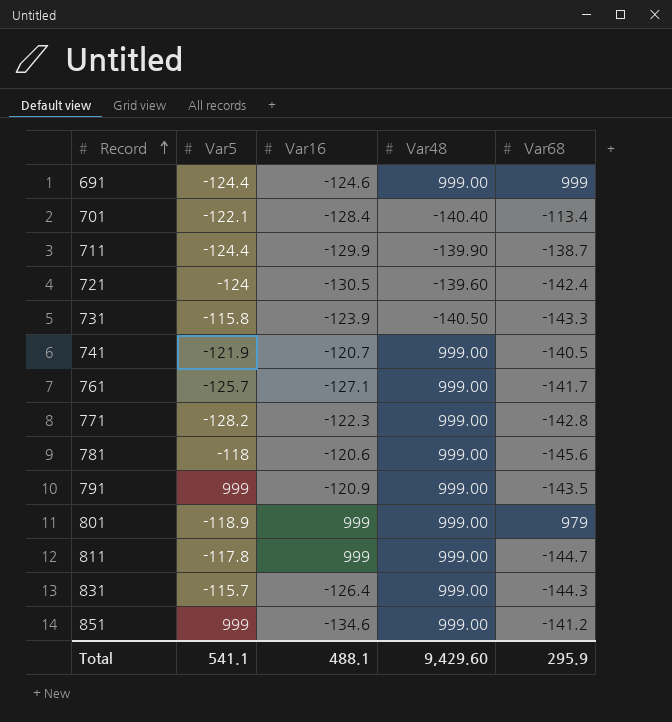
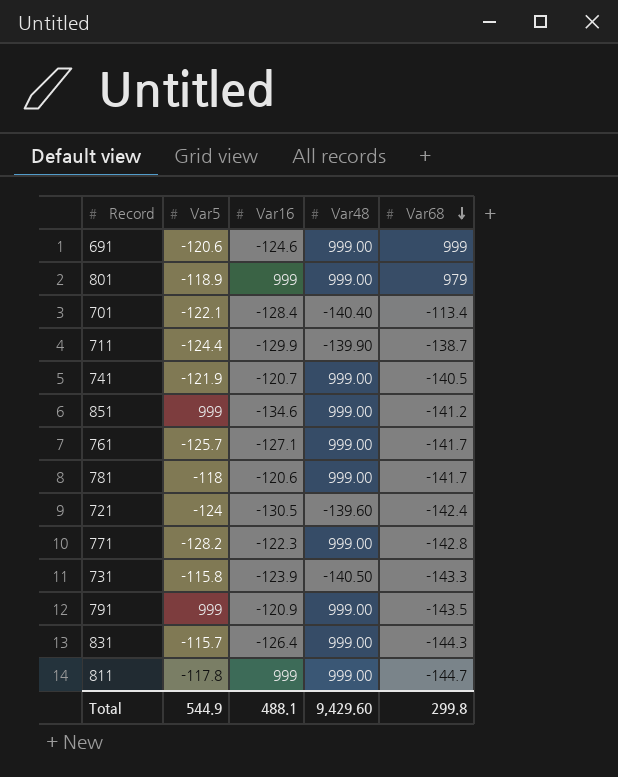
row order: Record ascending -> Var68 descending
691 | Var5: -124.4 -> -120.6
781 | Var68: -145.6 -> -141.7
Total | Var5: 541.1 -> 544.9
Total | Var68: 295.9 -> 299.8

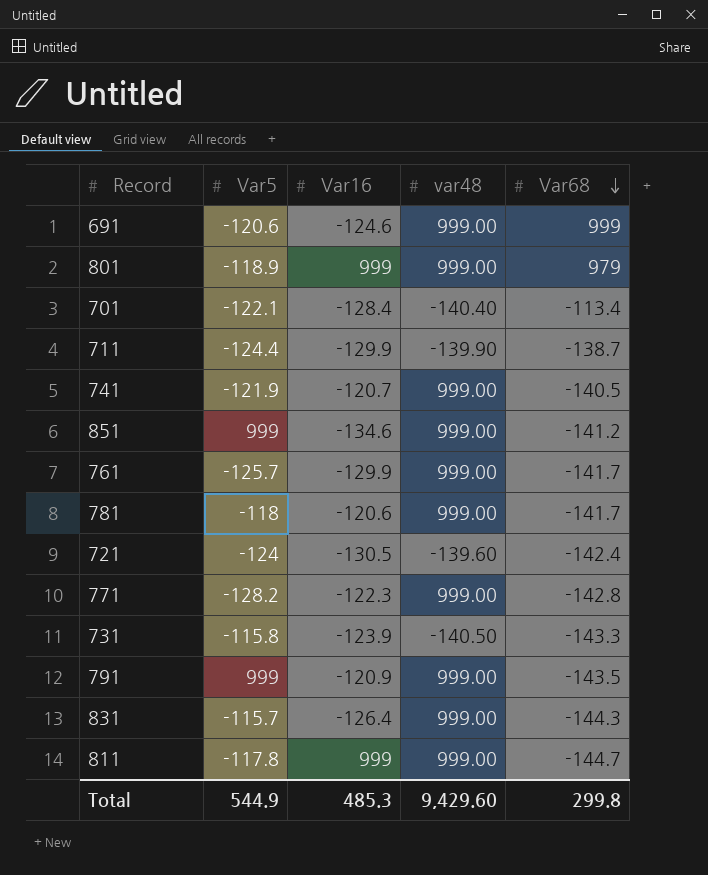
column name: Var48 -> var48
761 | Var16: -127.1 -> -129.9
Total | Var16: 488.1 -> 485.3

